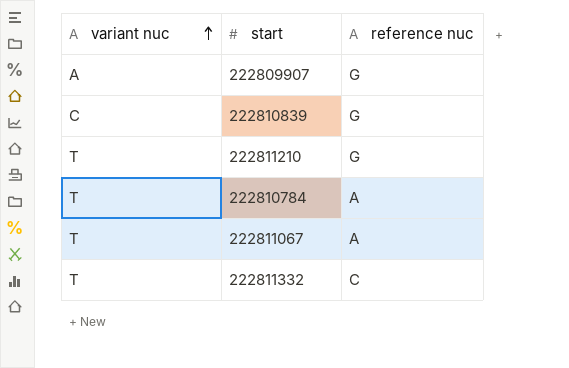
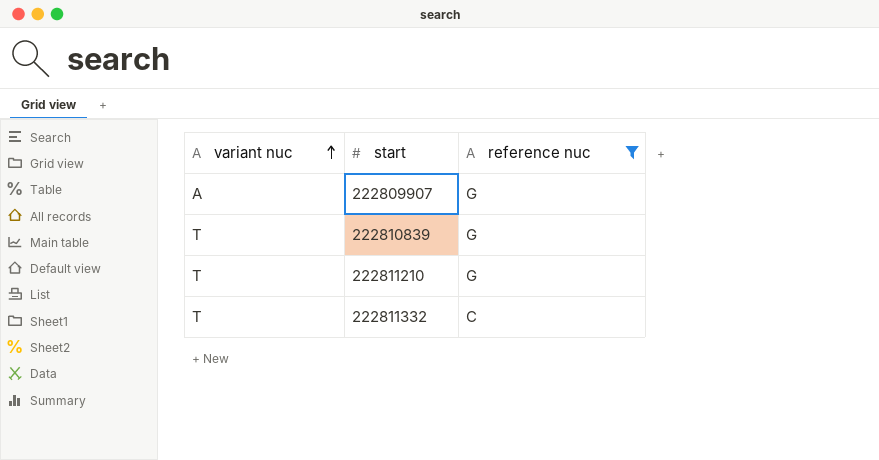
filter: none -> reference nuc != A
222810839 | variant nuc: C -> T

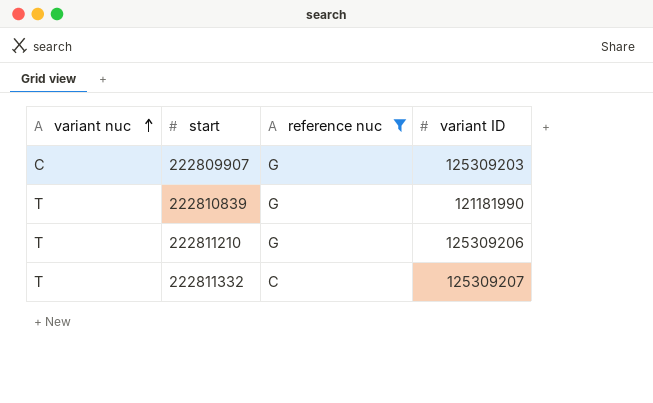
column variant ID | position: none -> 4
222809907 | variant nuc: A -> C

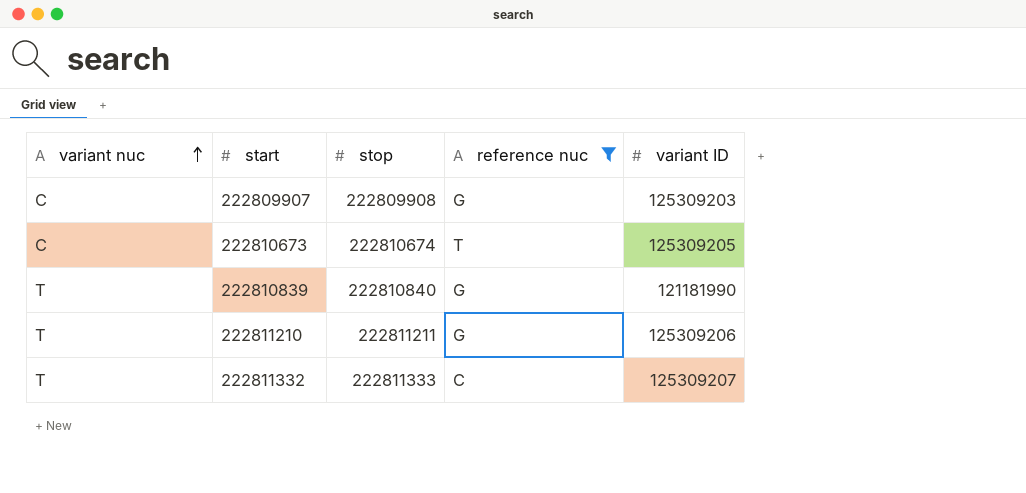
column stop | position: none -> 3
row 222810673: none -> C | 222810674 | T | 125309205

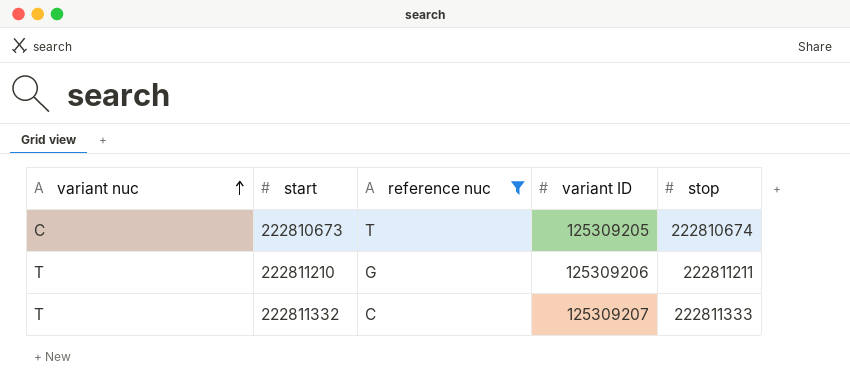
column stop | position: 3 -> 5
row 222809907: C | 222809908 | G | 125309203 -> none
row 222810839: T | 222810840 | G | 121181990 -> none

